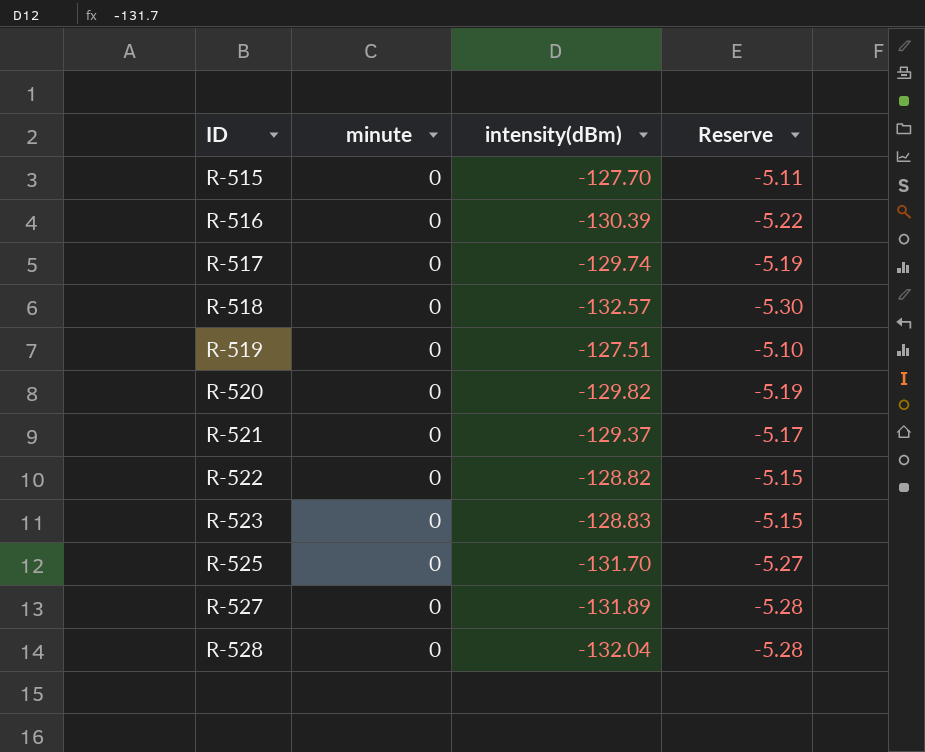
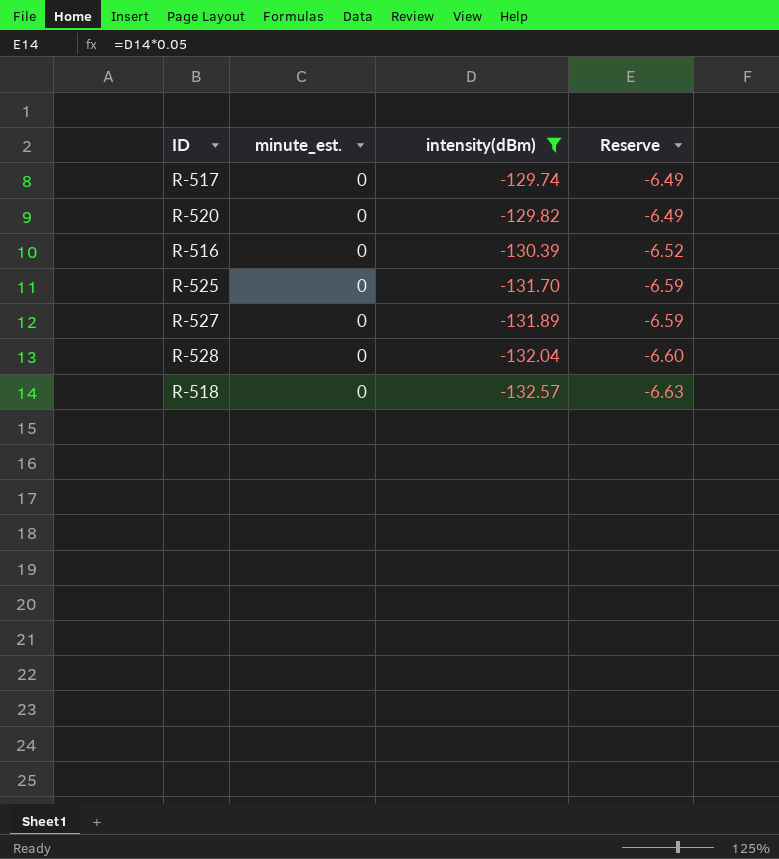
filter: none -> intensity(dBm) <= -129.74
row order: ID ascending -> intensity(dBm) descending
column name: minute -> minute_est.
column Reserve | formula: [intensity(dBm)] * 0.04 -> [intensity(dBm)] * 0.05

